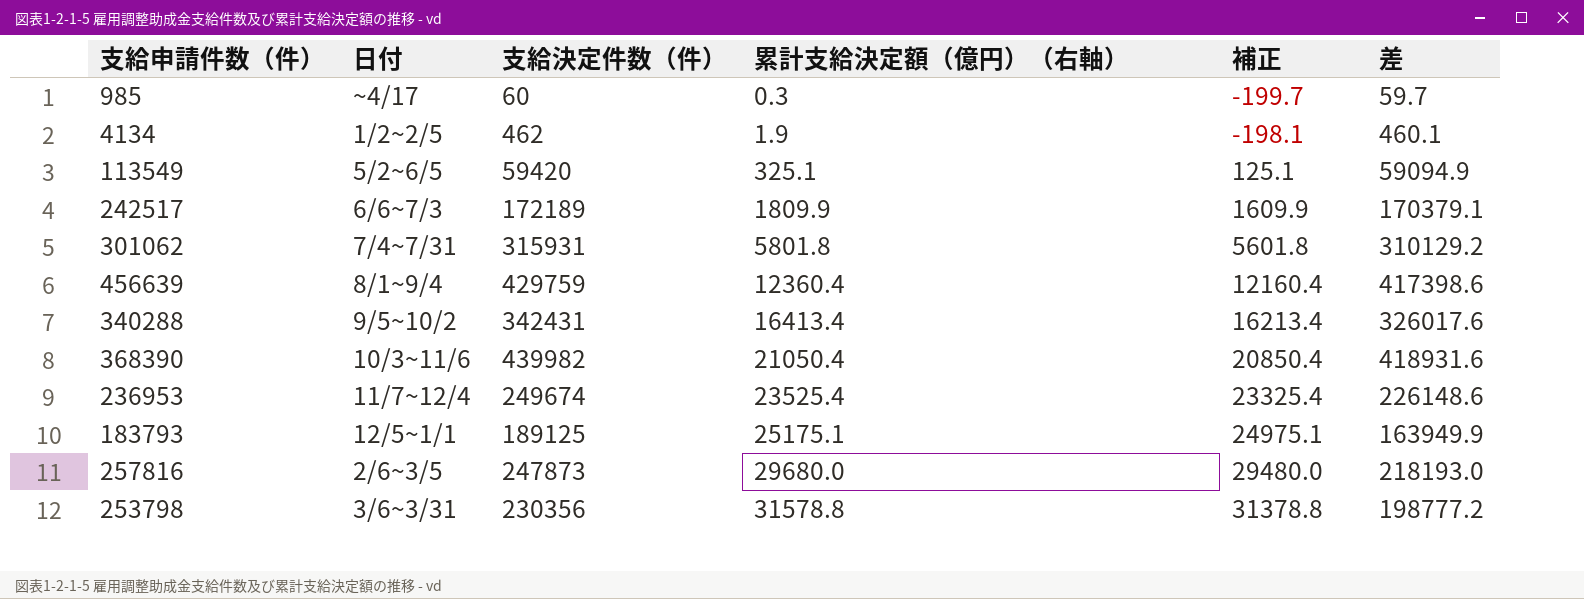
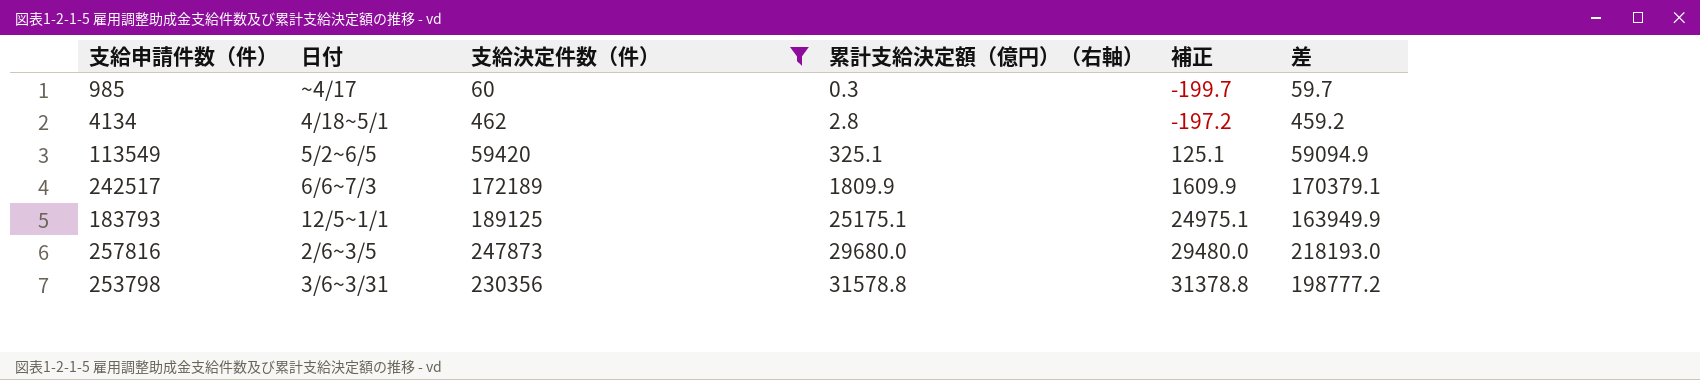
filter: none -> 支給決定件数（件） <= 247873
4134 | 日付: 1/2~2/5 -> 4/18~5/1
4134 | 累計支給決定額（億円）（右軸）: 1.9 -> 2.8
4134 | 補正: -198.1 -> -197.2
4134 | 差: 460.1 -> 459.2

